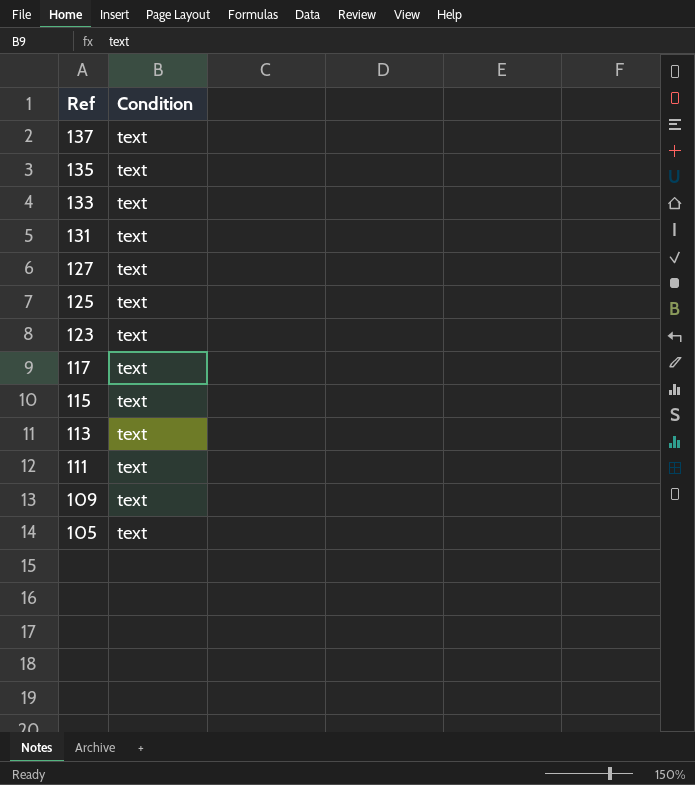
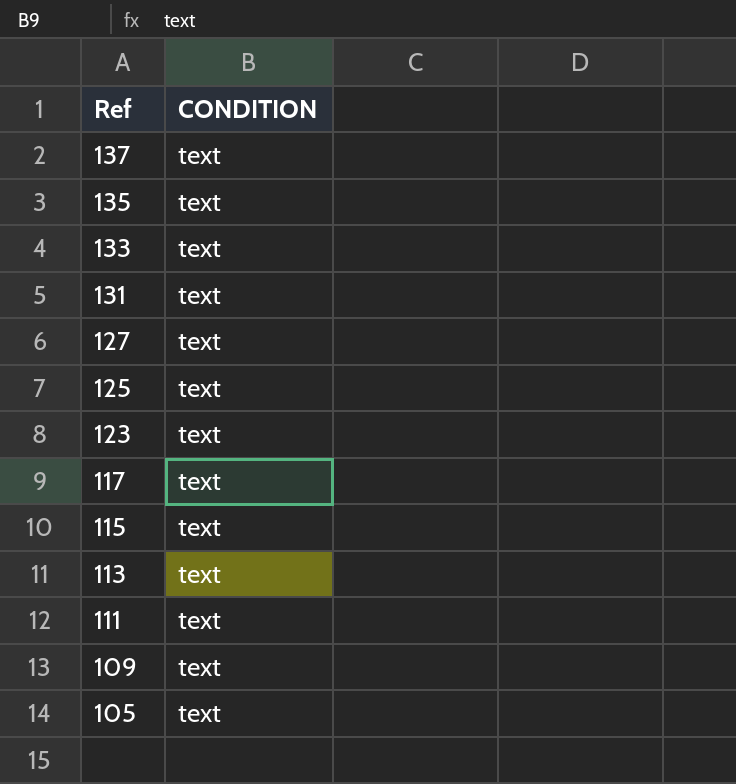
column name: Condition -> CONDITION

